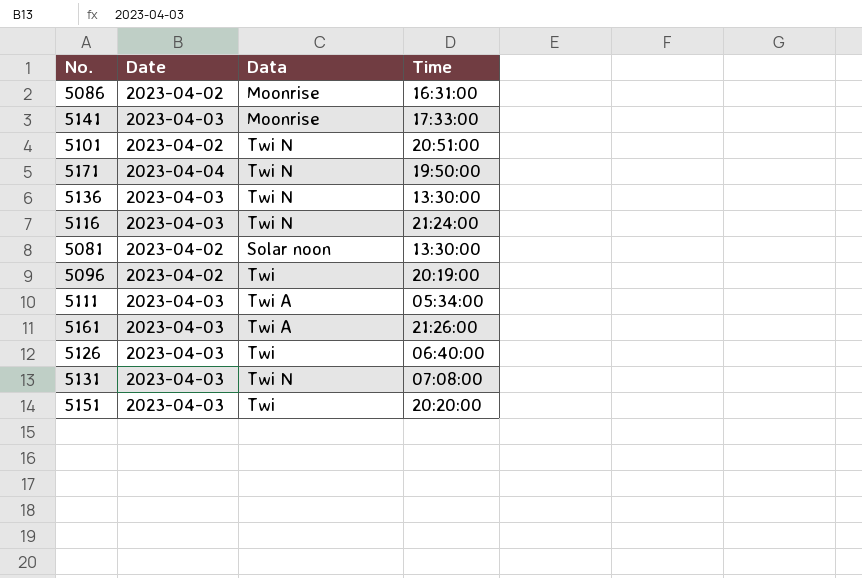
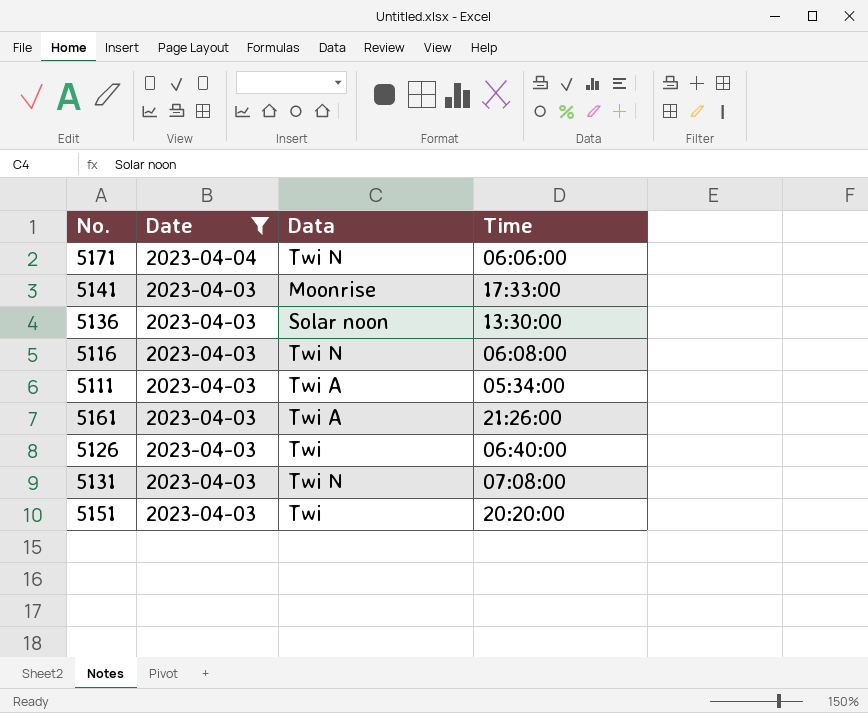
filter: none -> Date != 2023-04-02
row order: none -> Date descending
5171 | Time: 19:50:00 -> 06:06:00
5136 | Data: Twi N -> Solar noon
5116 | Time: 21:24:00 -> 06:08:00

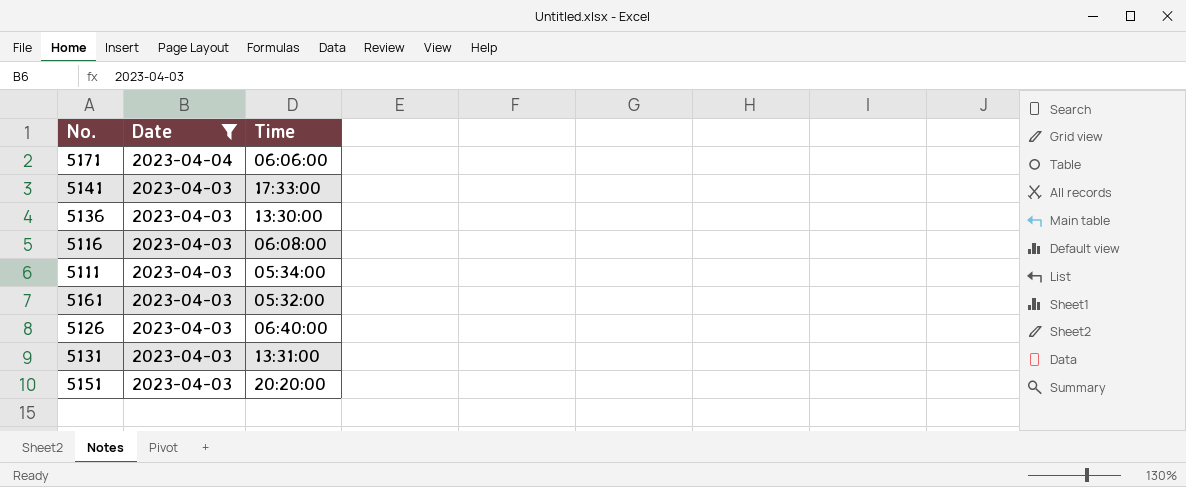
column Data | position: 3 -> none
5161 | Time: 21:26:00 -> 05:32:00
5131 | Time: 07:08:00 -> 13:31:00

